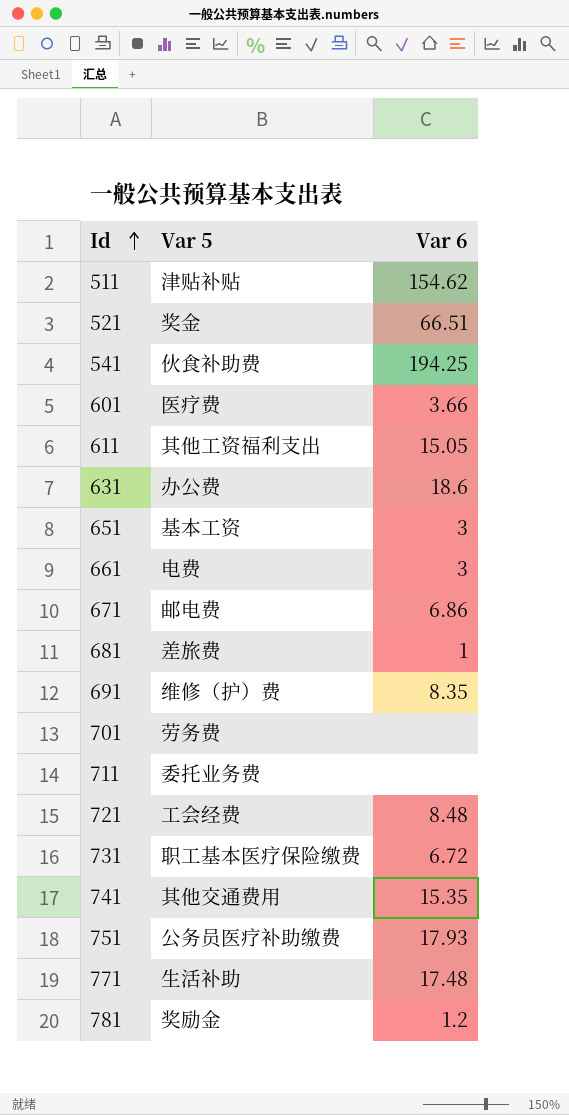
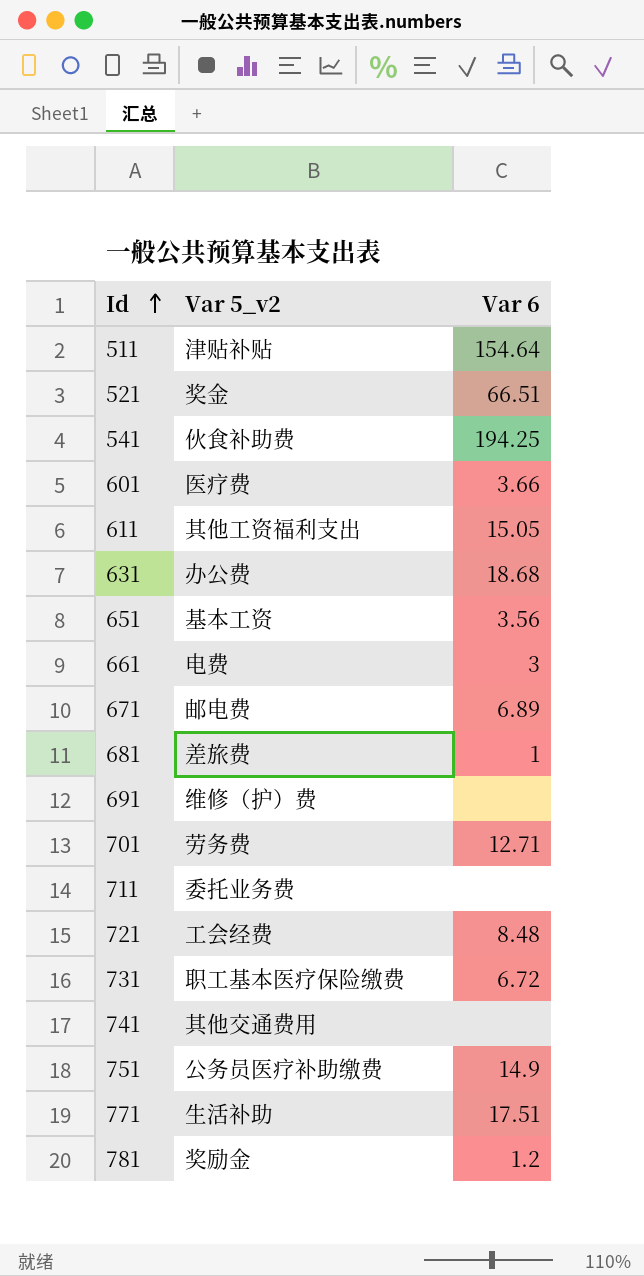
column name: Var 5 -> Var 5_v2
511 | Var 6: 154.62 -> 154.64
631 | Var 6: 18.6 -> 18.68
651 | Var 6: 3 -> 3.56
671 | Var 6: 6.86 -> 6.89
691 | Var 6: 8.35 -> none
701 | Var 6: none -> 12.71
741 | Var 6: 15.35 -> none
751 | Var 6: 17.93 -> 14.9
771 | Var 6: 17.48 -> 17.51

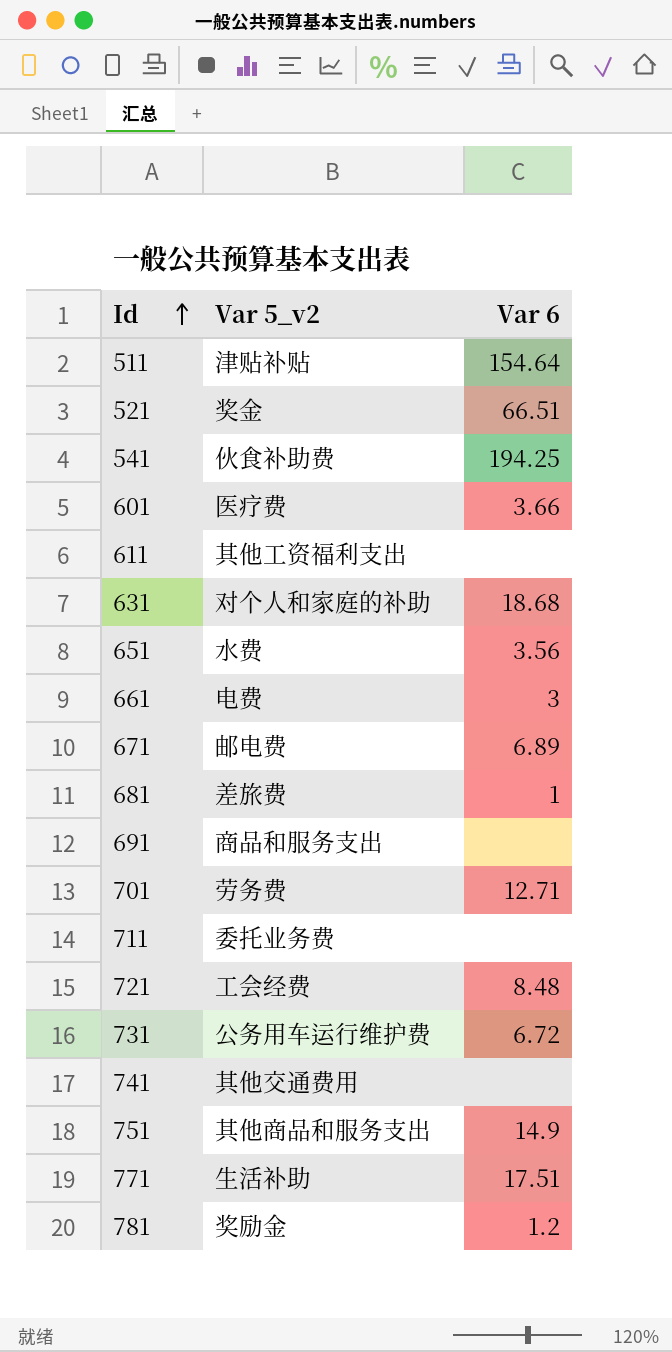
611 | Var 6: 15.05 -> none
631 | Var 5_v2: 办公费 -> 对个人和家庭的补助
651 | Var 5_v2: 基本工资 -> 水费
691 | Var 5_v2: 维修（护）费 -> 商品和服务支出
731 | Var 5_v2: 职工基本医疗保险缴费 -> 公务用车运行维护费
751 | Var 5_v2: 公务员医疗补助缴费 -> 其他商品和服务支出

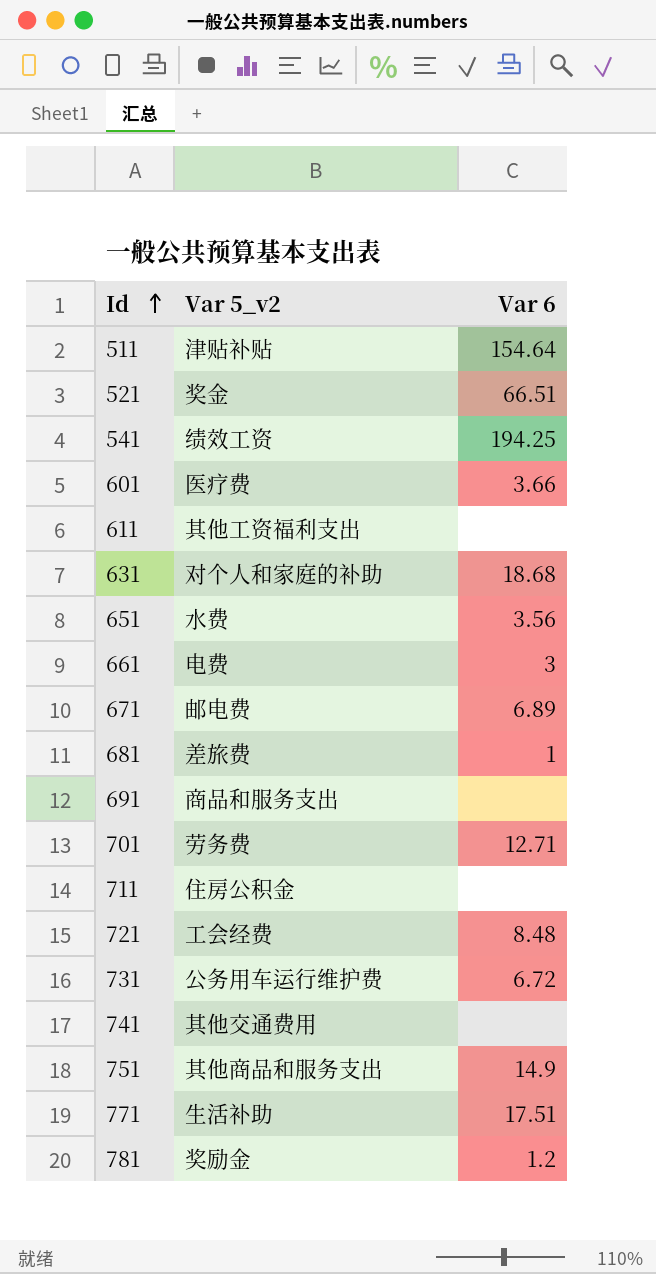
541 | Var 5_v2: 伙食补助费 -> 绩效工资
711 | Var 5_v2: 委托业务费 -> 住房公积金

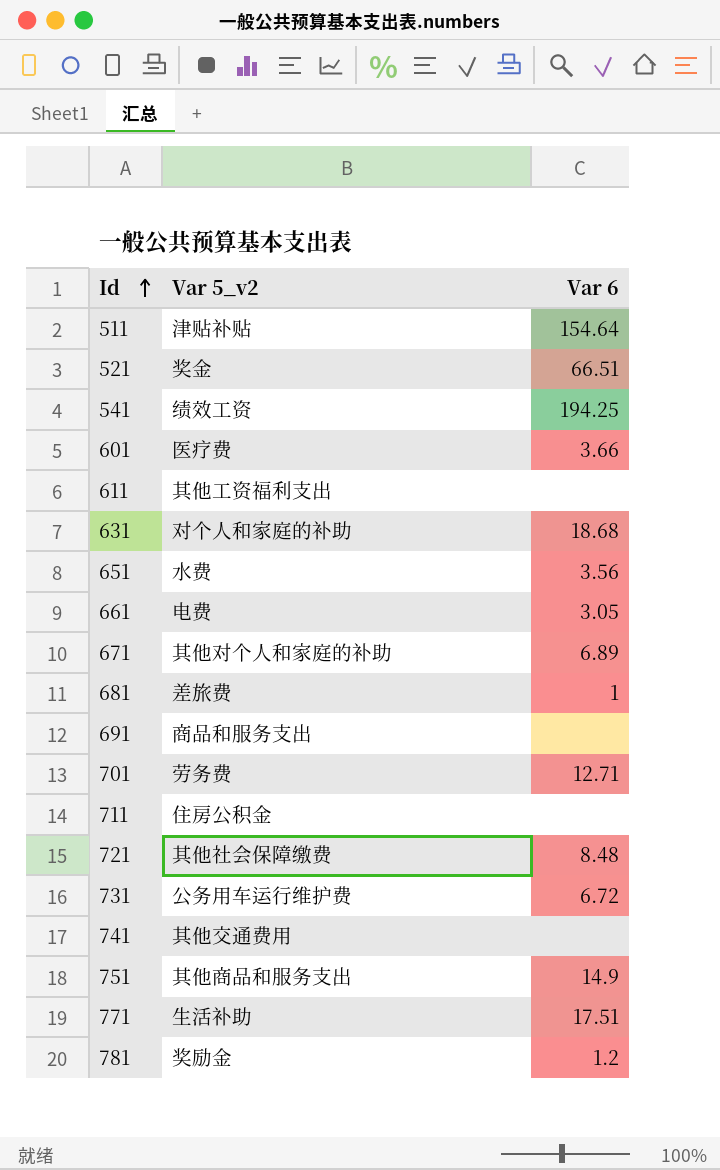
661 | Var 6: 3 -> 3.05
671 | Var 5_v2: 邮电费 -> 其他对个人和家庭的补助
721 | Var 5_v2: 工会经费 -> 其他社会保障缴费

